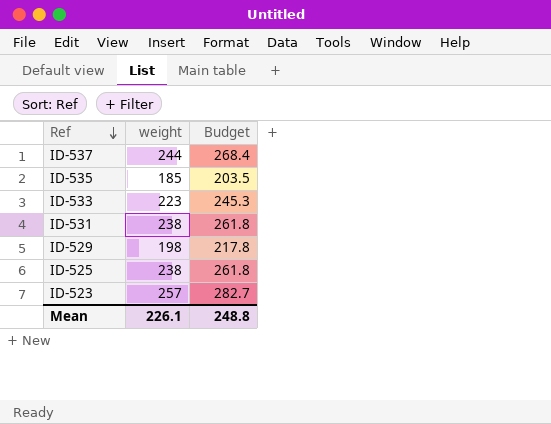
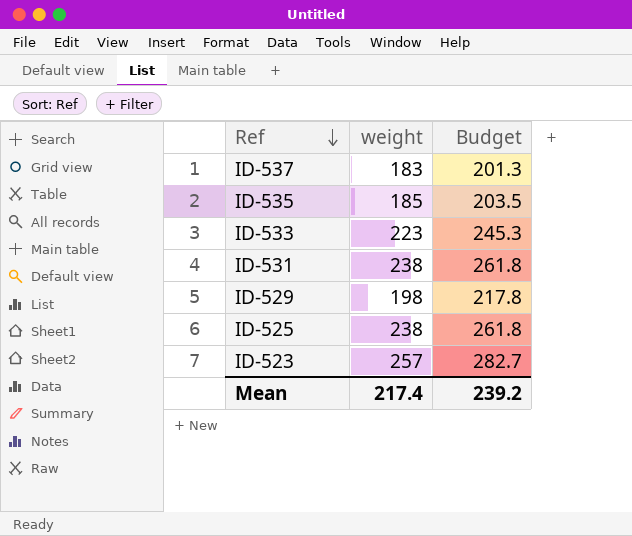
ID-537 | weight: 244 -> 183
ID-537 | Budget: 268.4 -> 201.3
Mean | weight: 226.1 -> 217.4
Mean | Budget: 248.8 -> 239.2

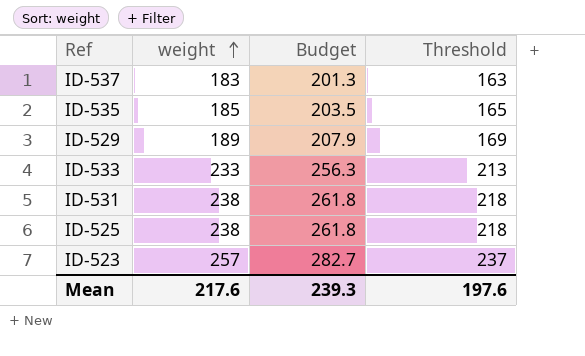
row order: Ref descending -> weight ascending
column Threshold | formula: none -> [weight] - 20
ID-529 | weight: 198 -> 189
ID-529 | Budget: 217.8 -> 207.9
ID-533 | weight: 223 -> 233
ID-533 | Budget: 245.3 -> 256.3
Mean | weight: 217.4 -> 217.6
Mean | Budget: 239.2 -> 239.3

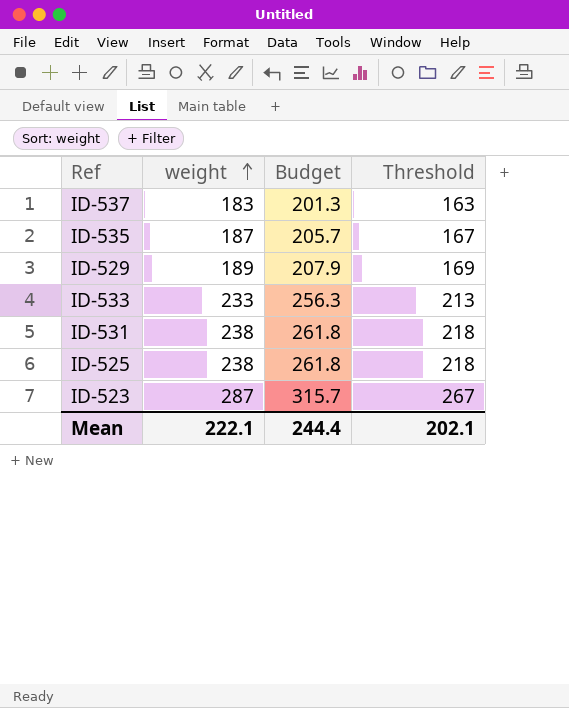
ID-535 | weight: 185 -> 187
ID-535 | Budget: 203.5 -> 205.7
ID-535 | Threshold: 165 -> 167
ID-523 | weight: 257 -> 287
ID-523 | Budget: 282.7 -> 315.7
ID-523 | Threshold: 237 -> 267
Mean | weight: 217.6 -> 222.1
Mean | Budget: 239.3 -> 244.4
Mean | Threshold: 197.6 -> 202.1

